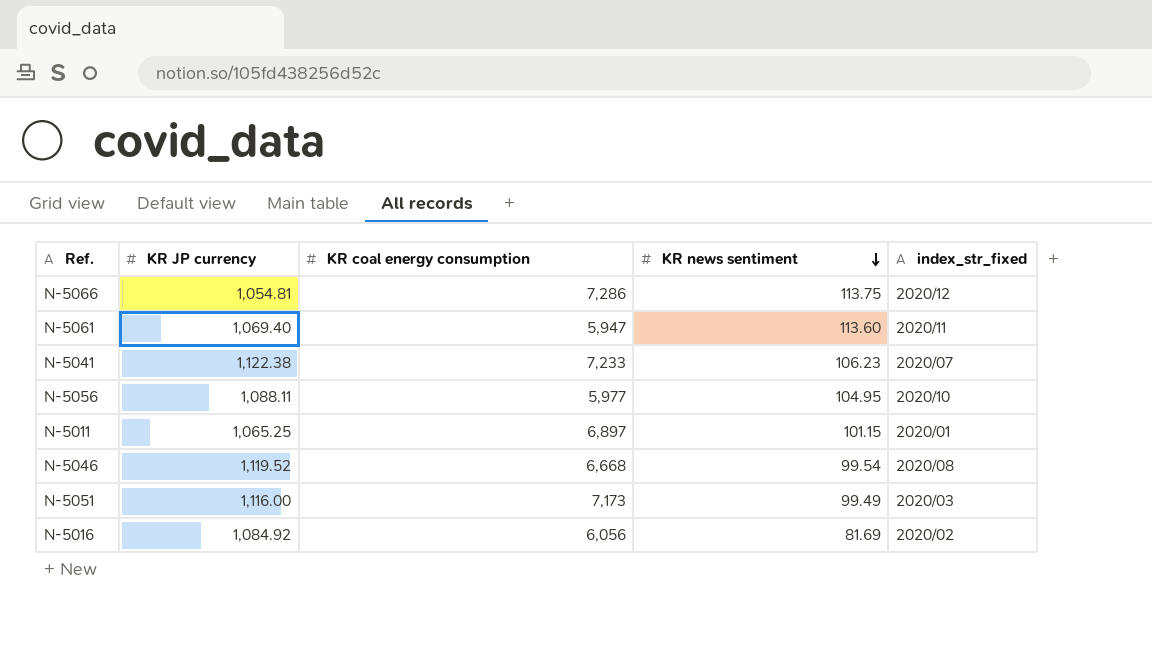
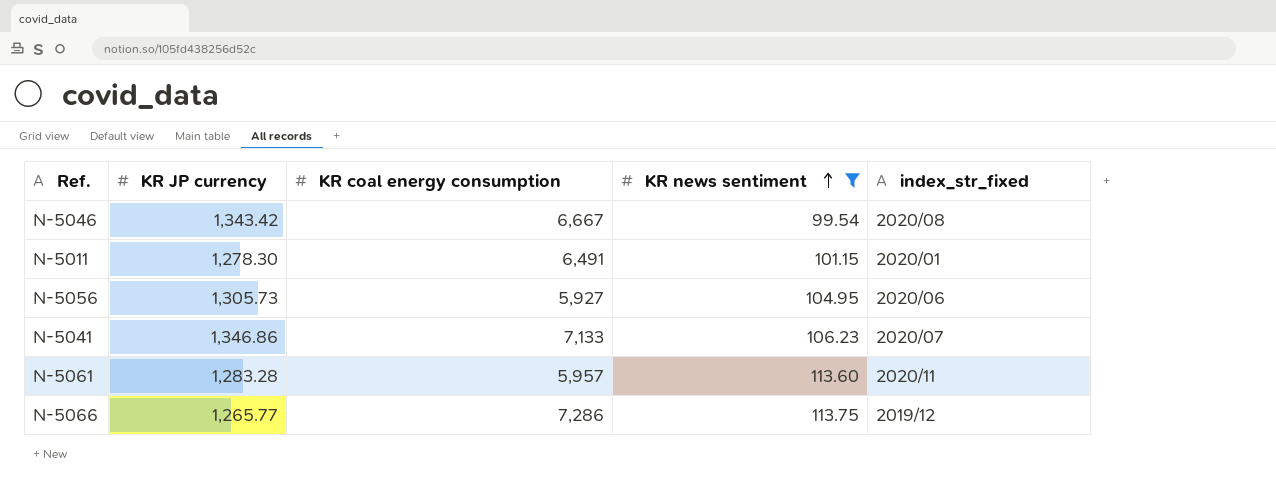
filter: none -> KR news sentiment >= 99.54
row order: KR news sentiment descending -> KR news sentiment ascending
N-5046 | KR JP currency: 1,119.52 -> 1,343.42
N-5046 | KR coal energy consumption: 6,668 -> 6,667
N-5011 | KR JP currency: 1,065.25 -> 1,278.30
N-5011 | KR coal energy consumption: 6,897 -> 6,491
N-5056 | KR JP currency: 1,088.11 -> 1,305.73
N-5056 | KR coal energy consumption: 5,977 -> 5,927
N-5056 | index_str_fixed: 2020/10 -> 2020/06
N-5041 | KR JP currency: 1,122.38 -> 1,346.86
N-5041 | KR coal energy consumption: 7,233 -> 7,133
N-5061 | KR JP currency: 1,069.40 -> 1,283.28
N-5061 | KR coal energy consumption: 5,947 -> 5,957
N-5066 | KR JP currency: 1,054.81 -> 1,265.77
N-5066 | index_str_fixed: 2020/12 -> 2019/12

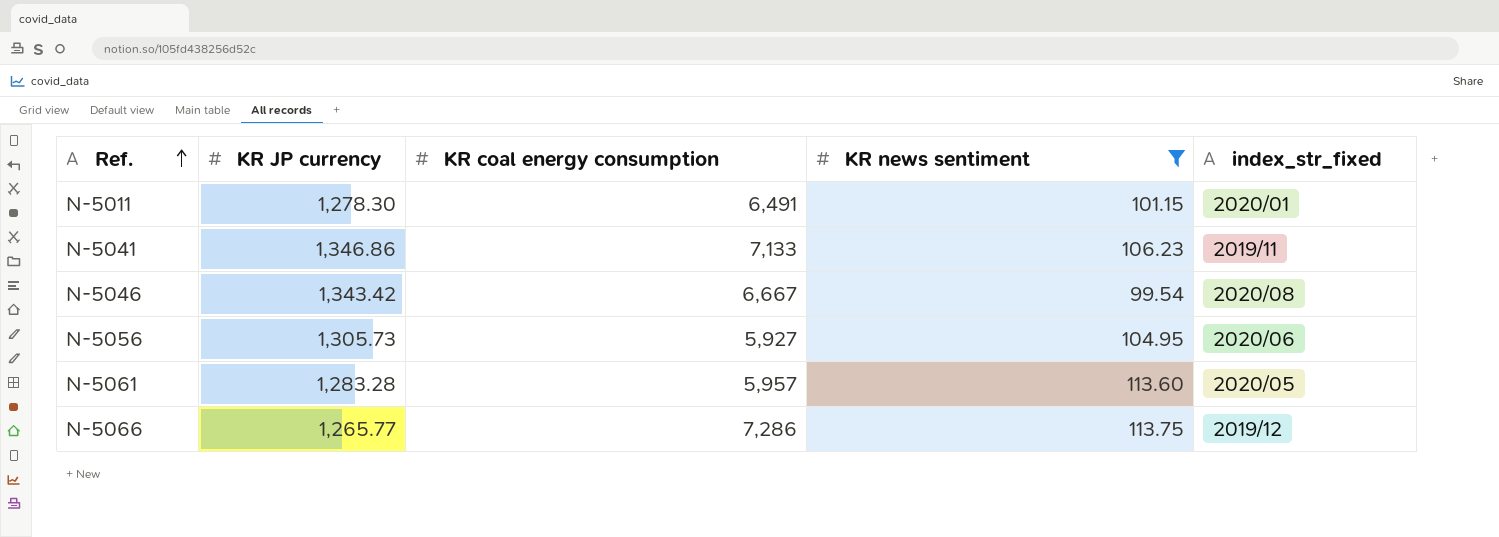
row order: KR news sentiment ascending -> Ref. ascending
N-5041 | index_str_fixed: 2020/07 -> 2019/11
N-5061 | index_str_fixed: 2020/11 -> 2020/05

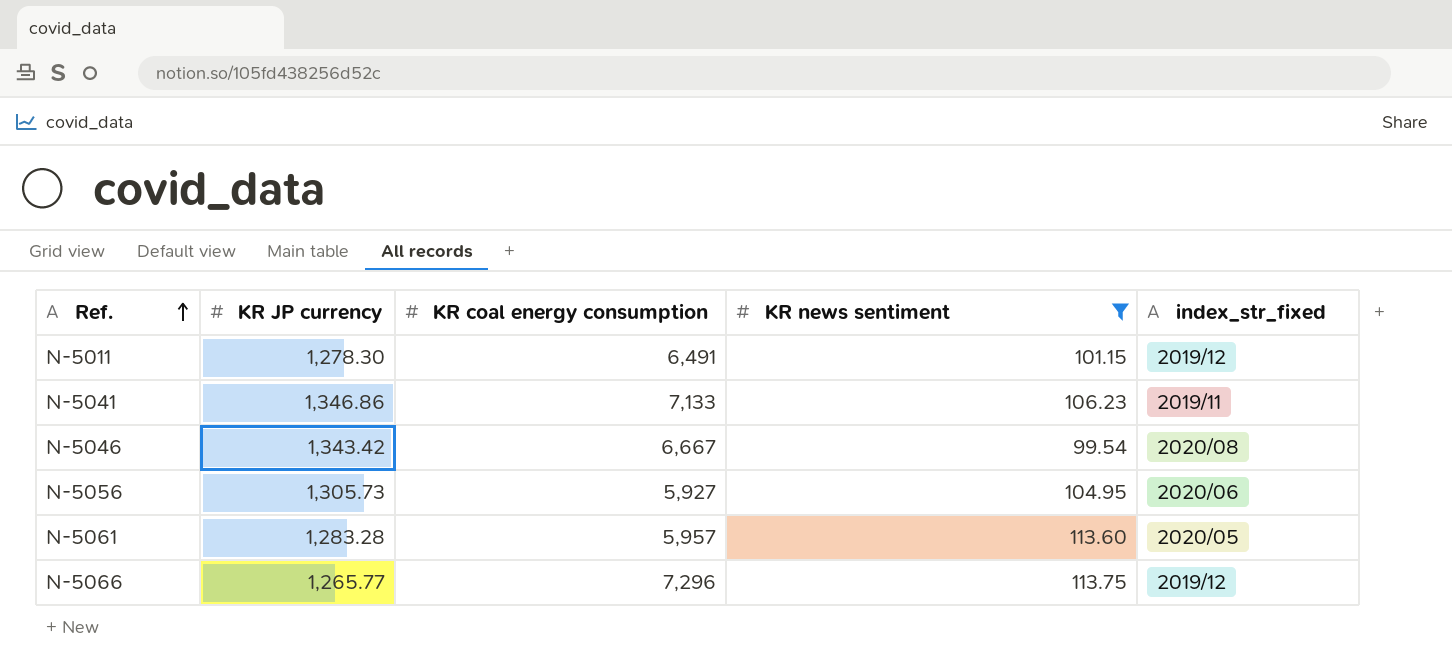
N-5011 | index_str_fixed: 2020/01 -> 2019/12
N-5066 | KR coal energy consumption: 7,286 -> 7,296

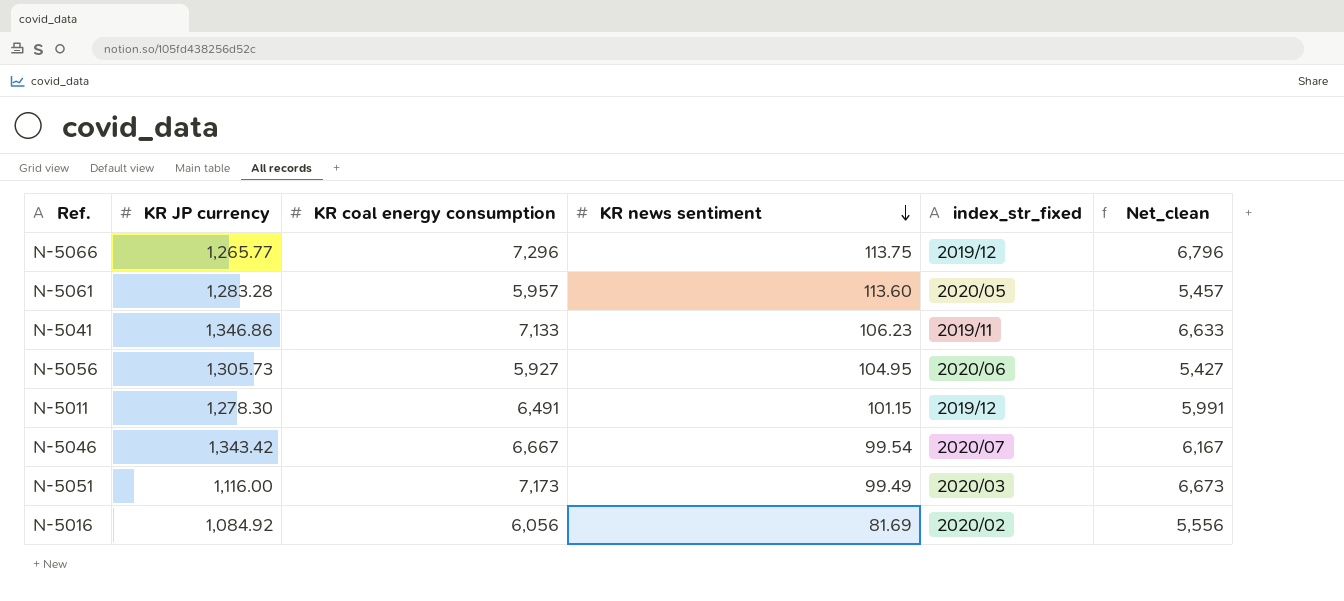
filter: KR news sentiment >= 99.54 -> none
row order: Ref. ascending -> KR news sentiment descending
column Net_clean | formula: none -> [KR coal energy consumption] - 500
N-5046 | index_str_fixed: 2020/08 -> 2020/07

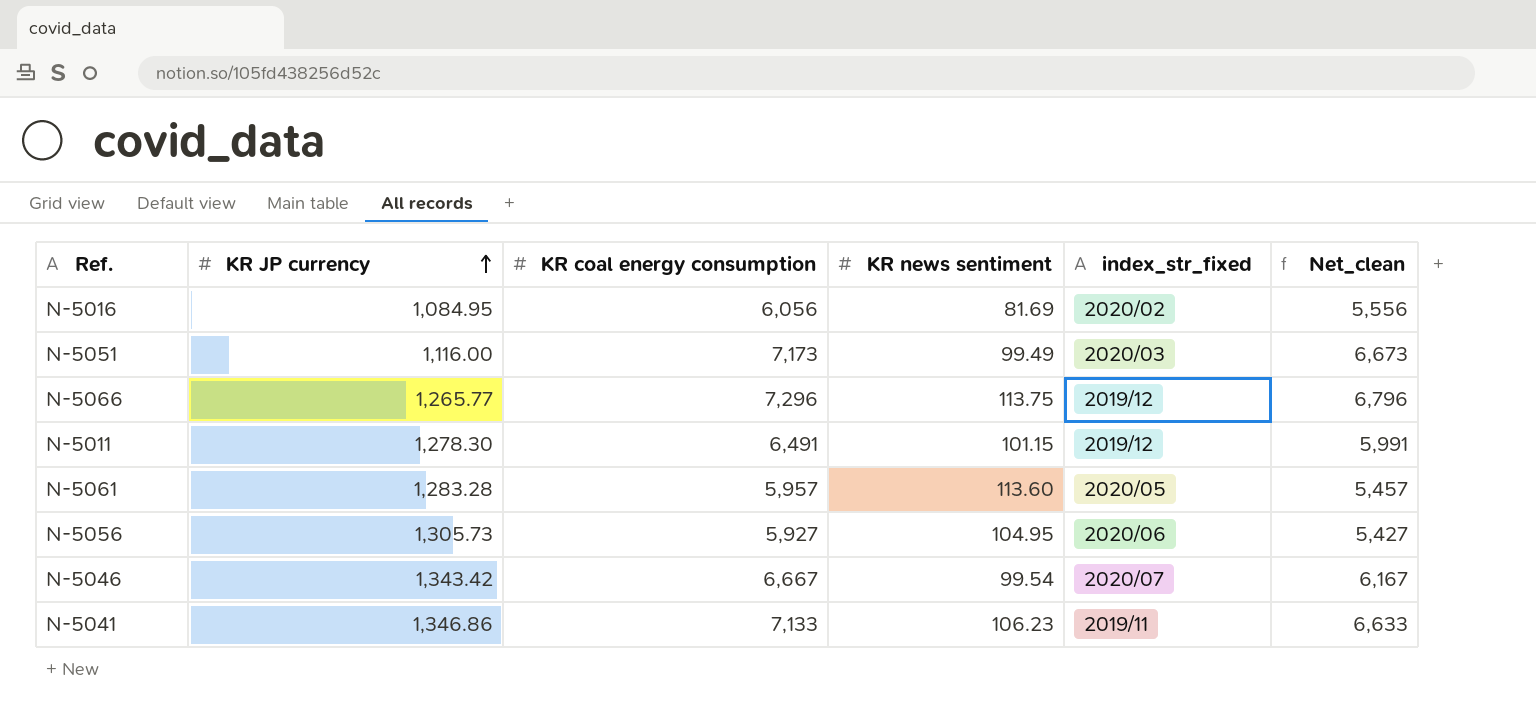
row order: KR news sentiment descending -> KR JP currency ascending
N-5016 | KR JP currency: 1,084.92 -> 1,084.95

